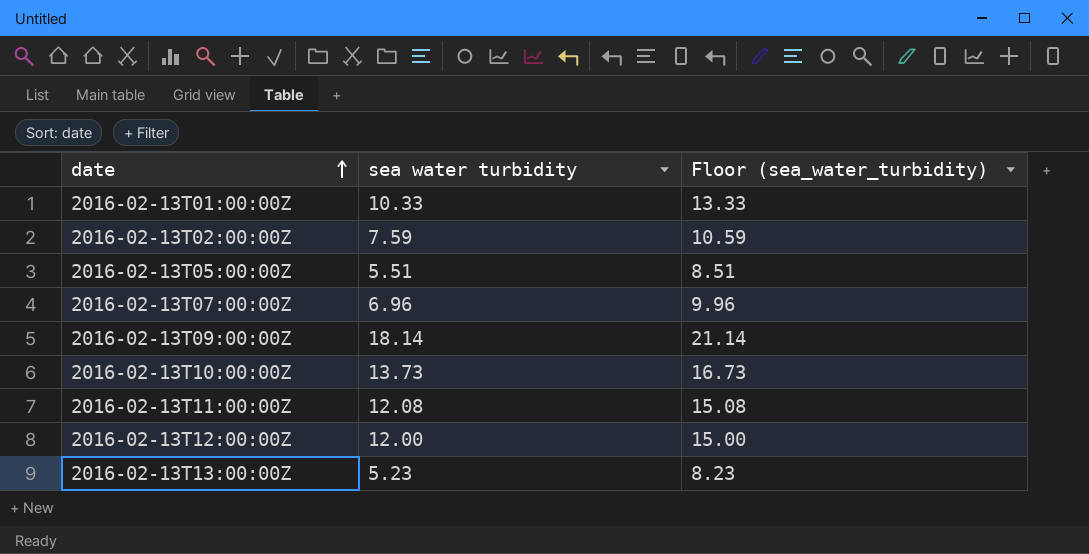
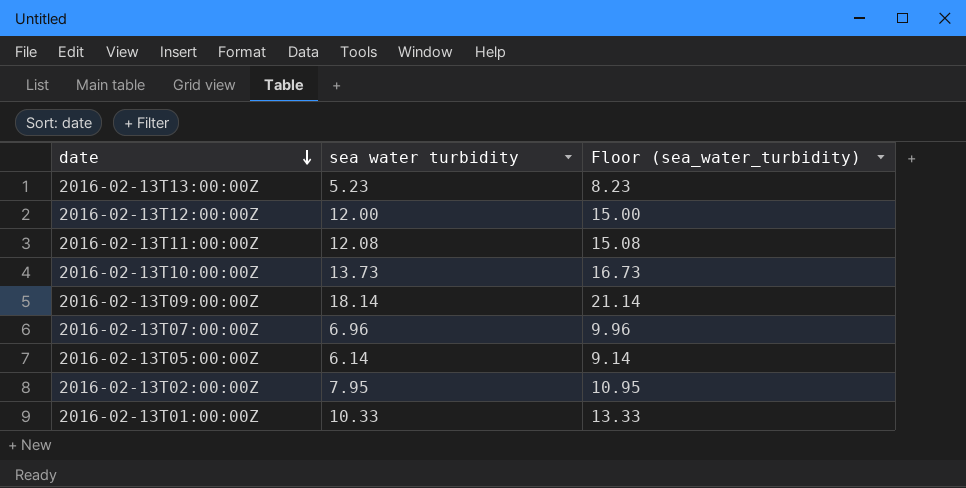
row order: date ascending -> date descending
2016-02-13T05:00:00Z | sea water turbidity: 5.51 -> 6.14
2016-02-13T05:00:00Z | Floor (sea_water_turbidity): 8.51 -> 9.14
2016-02-13T02:00:00Z | sea water turbidity: 7.59 -> 7.95
2016-02-13T02:00:00Z | Floor (sea_water_turbidity): 10.59 -> 10.95

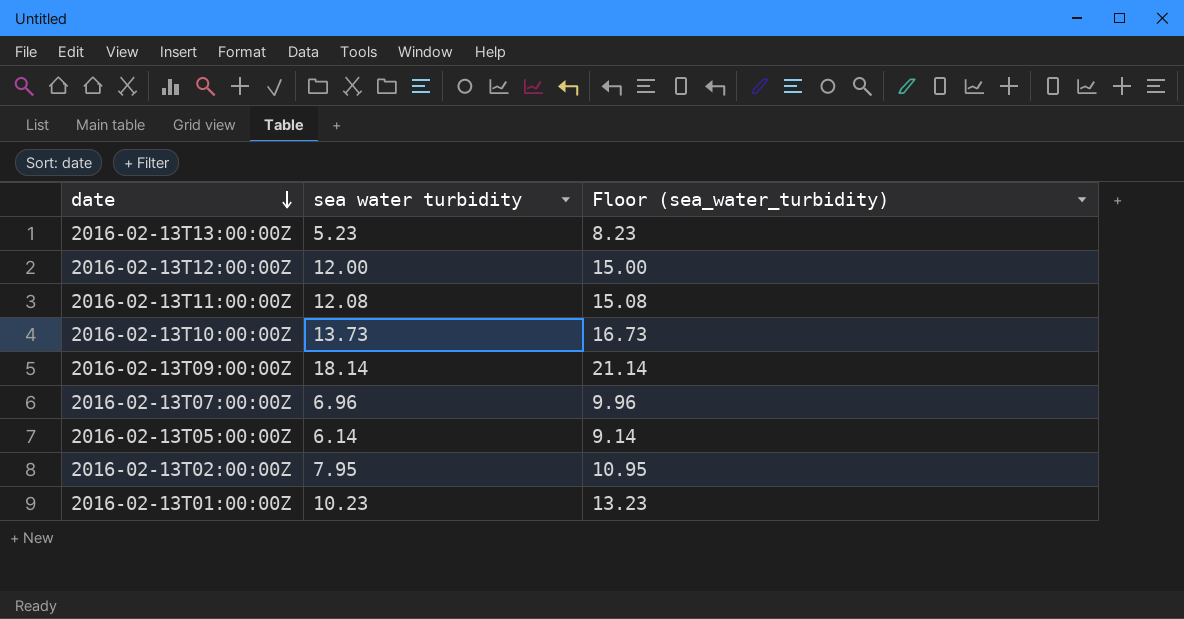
2016-02-13T01:00:00Z | sea water turbidity: 10.33 -> 10.23
2016-02-13T01:00:00Z | Floor (sea_water_turbidity): 13.33 -> 13.23

